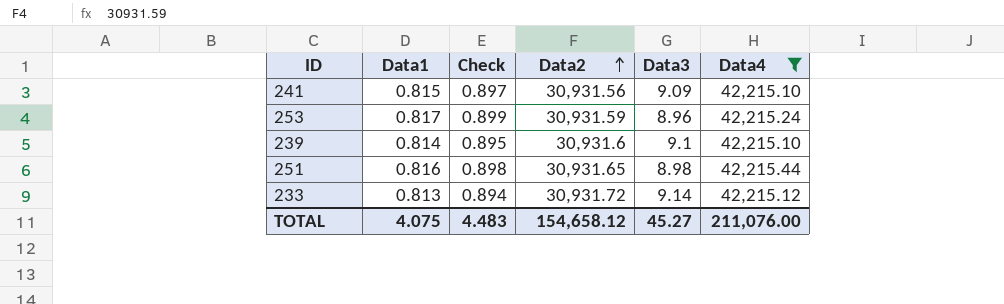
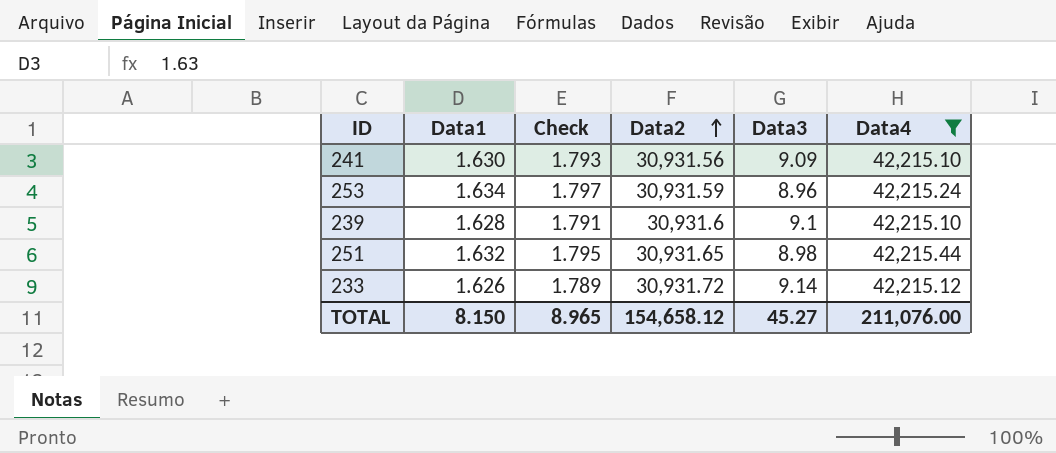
241 | Data1: 0.815 -> 1.630
241 | Check: 0.897 -> 1.793
253 | Data1: 0.817 -> 1.634
253 | Check: 0.899 -> 1.797
239 | Data1: 0.814 -> 1.628
239 | Check: 0.895 -> 1.791
251 | Data1: 0.816 -> 1.632
251 | Check: 0.898 -> 1.795
233 | Data1: 0.813 -> 1.626
233 | Check: 0.894 -> 1.789
TOTAL | Data1: 4.075 -> 8.150
TOTAL | Check: 4.483 -> 8.965

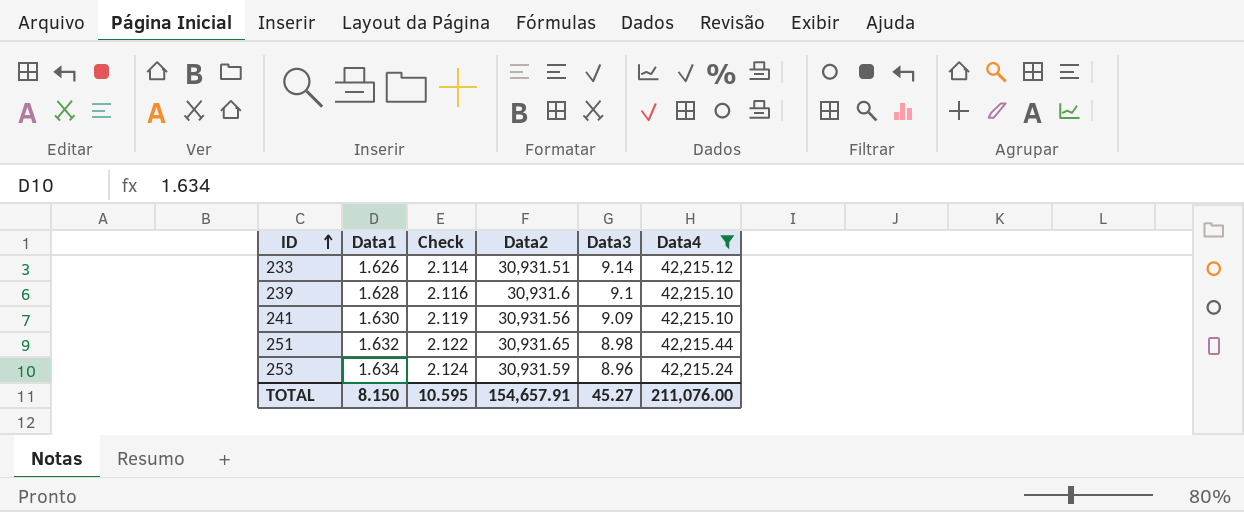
row order: Data2 ascending -> ID ascending
column Check | formula: [Data1] * 1.1 -> [Data1] * 1.3
233 | Data2: 30,931.72 -> 30,931.51
TOTAL | Check: 8.965 -> 10.595
TOTAL | Data2: 154,658.12 -> 154,657.91

